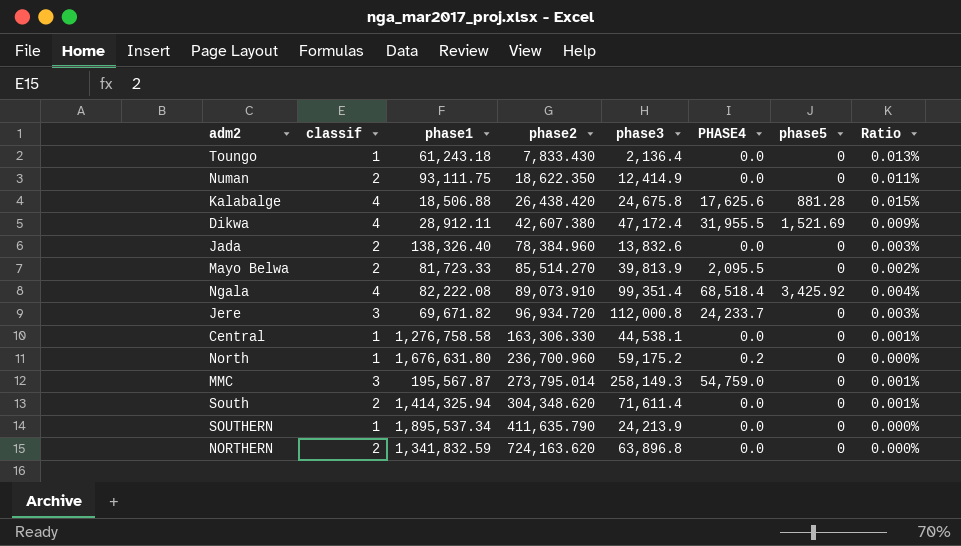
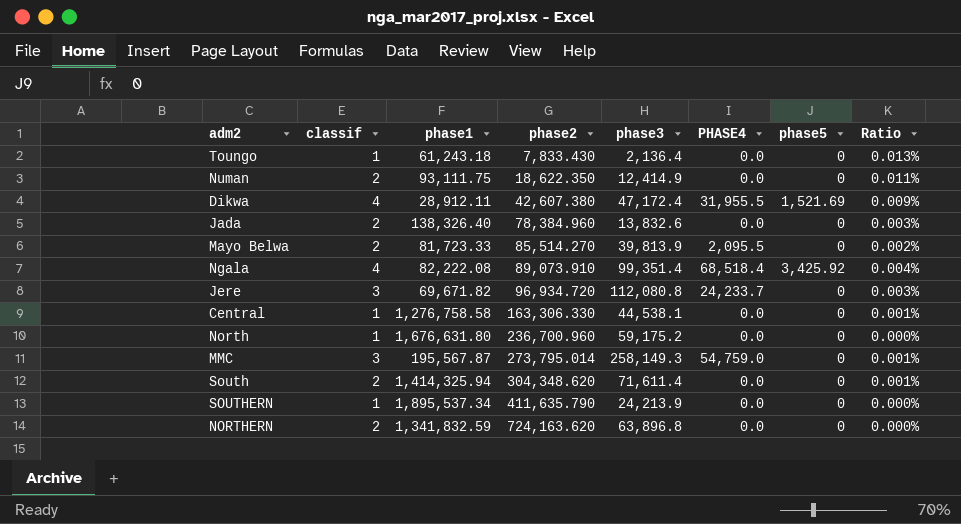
row Kalabalge: 4 | 18,506.88 | 26,438.420 | 24,675.8 | 17,625.6 | 881.28 | 0.015% -> none
Jere | phase3: 112,000.8 -> 112,080.8
North | PHASE4: 0.2 -> 0.0

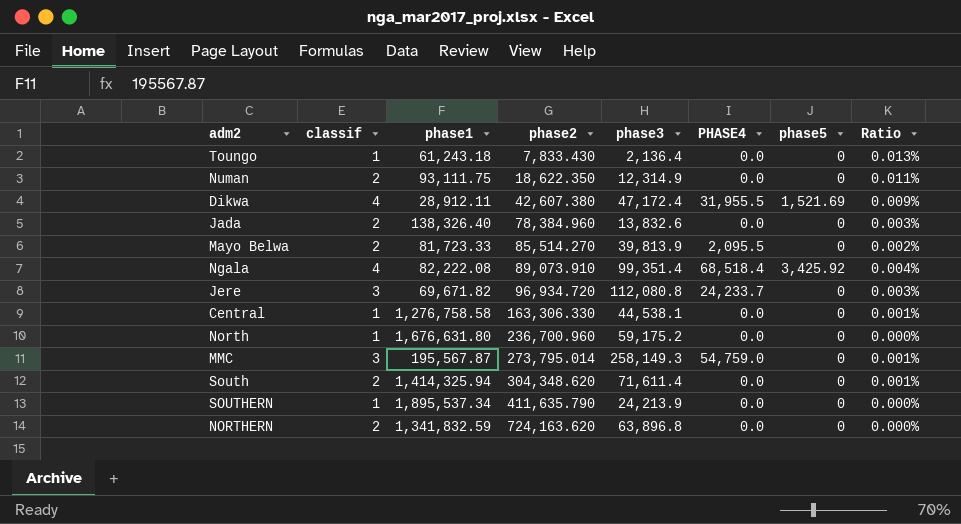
Numan | phase3: 12,414.9 -> 12,314.9

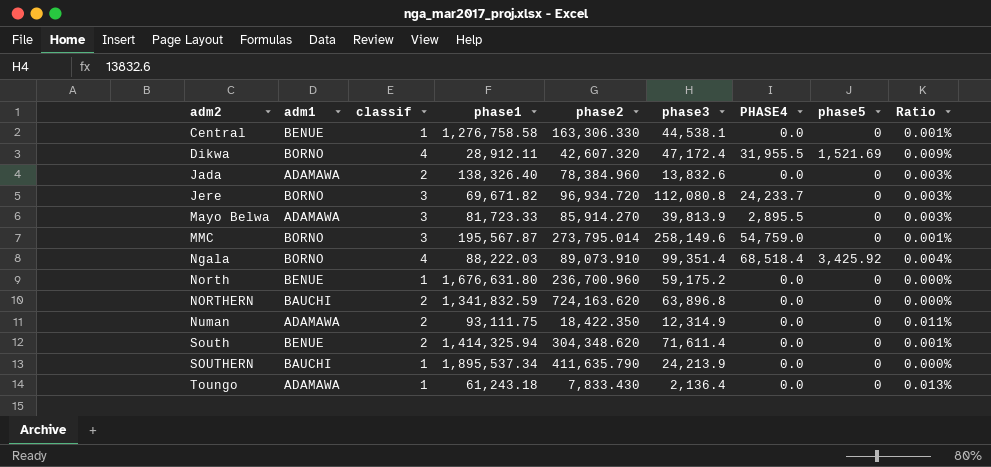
row order: phase2 ascending -> adm2 ascending
column adm1 | position: none -> 2
Dikwa | phase2: 42,607.380 -> 42,607.320
Mayo Belwa | classif: 2 -> 3
Mayo Belwa | phase2: 85,514.270 -> 85,914.270
Mayo Belwa | PHASE4: 2,095.5 -> 2,895.5
Mayo Belwa | Ratio: 0.002% -> 0.003%
MMC | phase3: 258,149.3 -> 258,149.6
Ngala | phase1: 82,222.08 -> 88,222.03
Numan | phase2: 18,622.350 -> 18,422.350

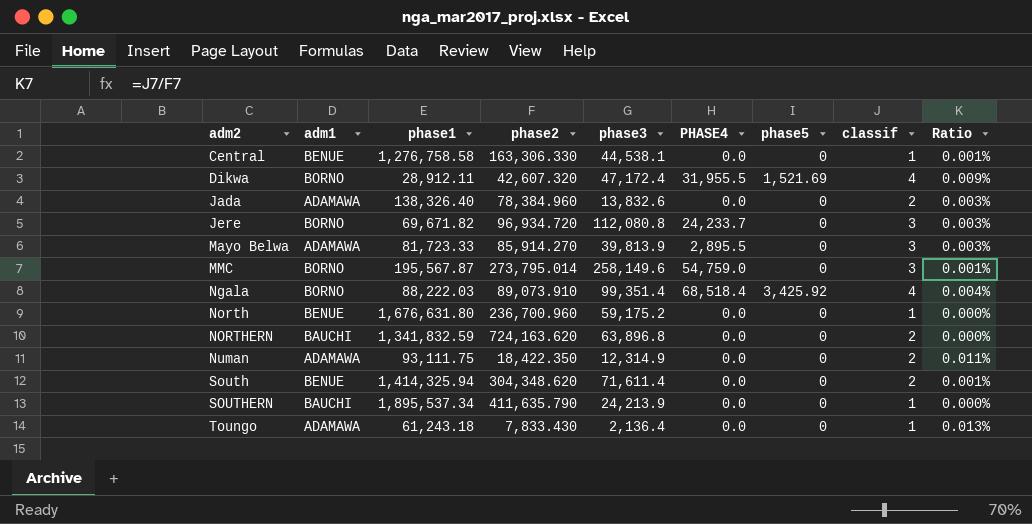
column classif | position: 3 -> 8

